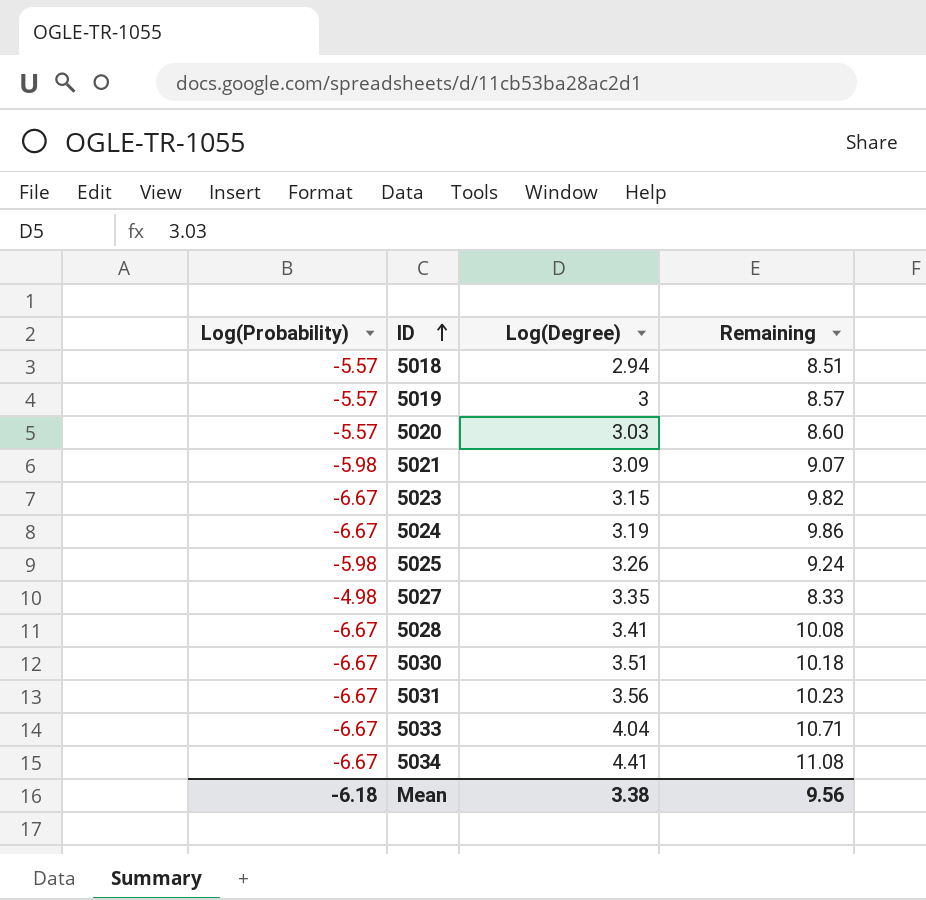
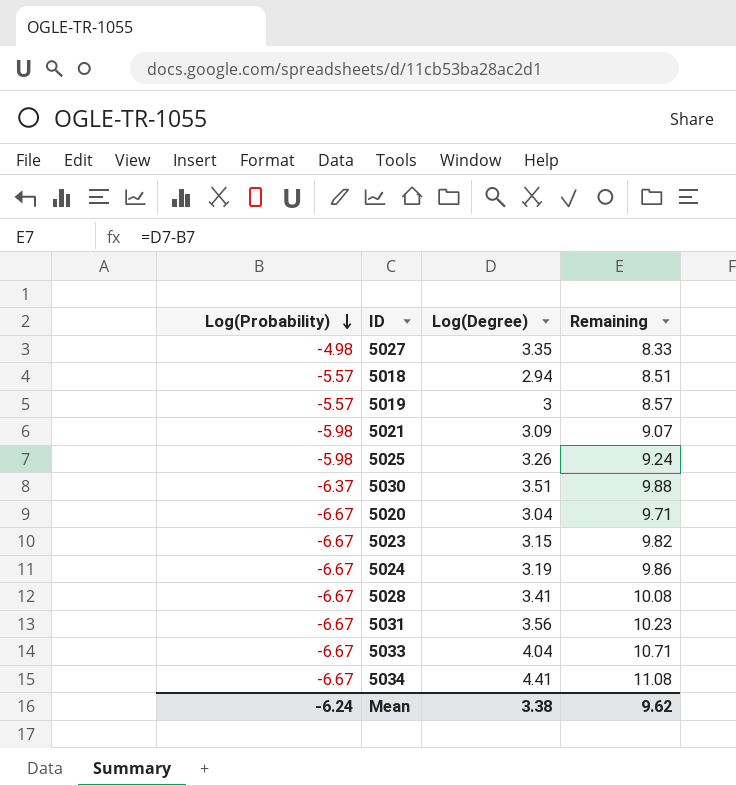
row order: ID ascending -> Log(Probability) descending
5030 | Log(Probability): -6.67 -> -6.37
5030 | Remaining: 10.18 -> 9.88
5020 | Log(Probability): -5.57 -> -6.67
5020 | Log(Degree): 3.03 -> 3.04
5020 | Remaining: 8.60 -> 9.71
Mean | Log(Probability): -6.18 -> -6.24
Mean | Remaining: 9.56 -> 9.62

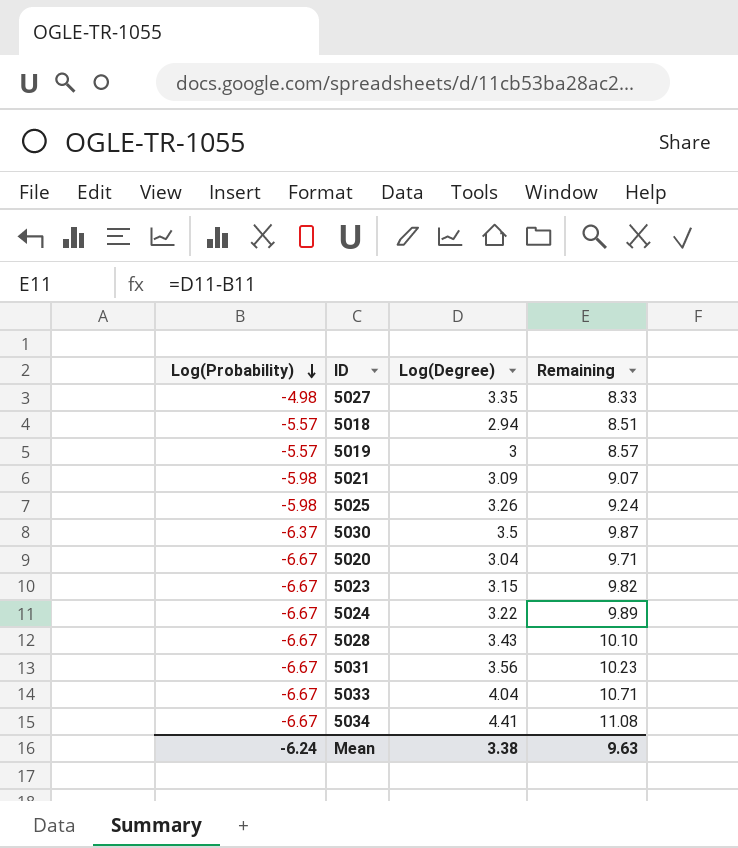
5030 | Log(Degree): 3.51 -> 3.5
5030 | Remaining: 9.88 -> 9.87
5024 | Log(Degree): 3.19 -> 3.22
5024 | Remaining: 9.86 -> 9.89
5028 | Log(Degree): 3.41 -> 3.43
5028 | Remaining: 10.08 -> 10.10
Mean | Remaining: 9.62 -> 9.63

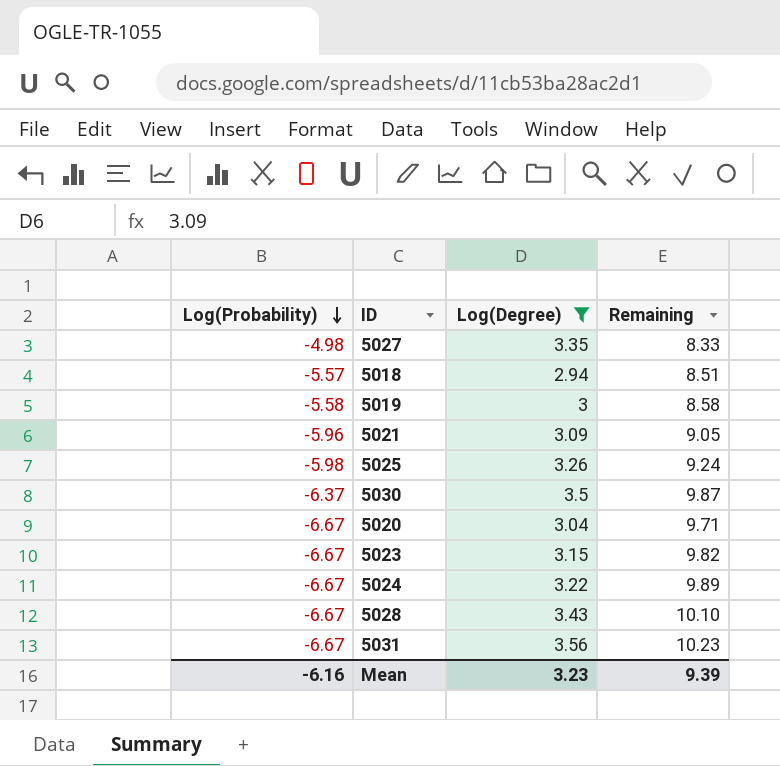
filter: none -> Log(Degree) <= 3.56
5019 | Log(Probability): -5.57 -> -5.58
5019 | Remaining: 8.57 -> 8.58
5021 | Log(Probability): -5.98 -> -5.96
5021 | Remaining: 9.07 -> 9.05
Mean | Log(Probability): -6.24 -> -6.16
Mean | Log(Degree): 3.38 -> 3.23
Mean | Remaining: 9.63 -> 9.39

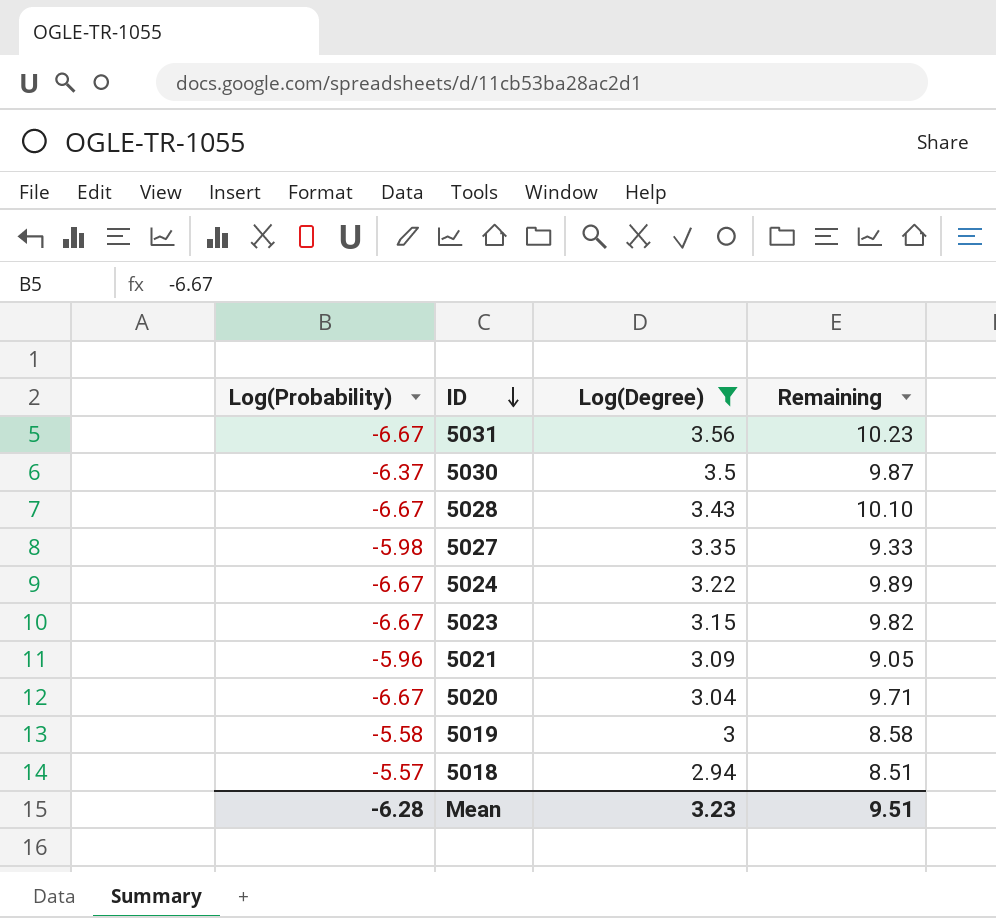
row order: Log(Probability) descending -> ID descending
row 5025: -5.98 | 3.26 | 9.24 -> none
5027 | Log(Probability): -4.98 -> -5.98
5027 | Remaining: 8.33 -> 9.33
Mean | Log(Probability): -6.16 -> -6.28
Mean | Remaining: 9.39 -> 9.51

